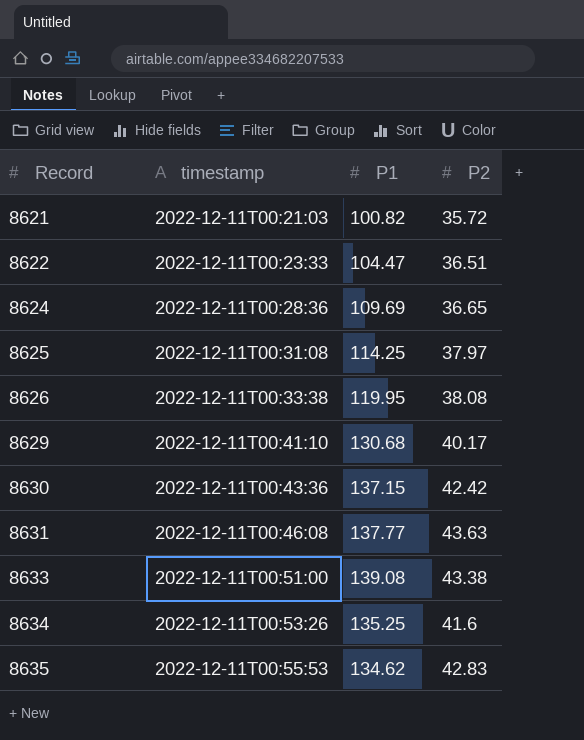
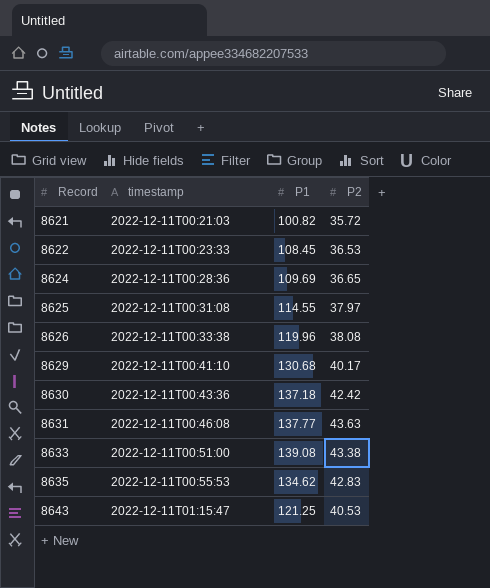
row 8634: 2022-12-11T00:53:26 | 135.25 | 41.6 -> none
8622 | P1: 104.47 -> 108.45
8622 | P2: 36.51 -> 36.53
8625 | P1: 114.25 -> 114.55
8626 | P1: 119.95 -> 119.96
8630 | P1: 137.15 -> 137.18
row 8643: none -> 2022-12-11T01:15:47 | 121.25 | 40.53

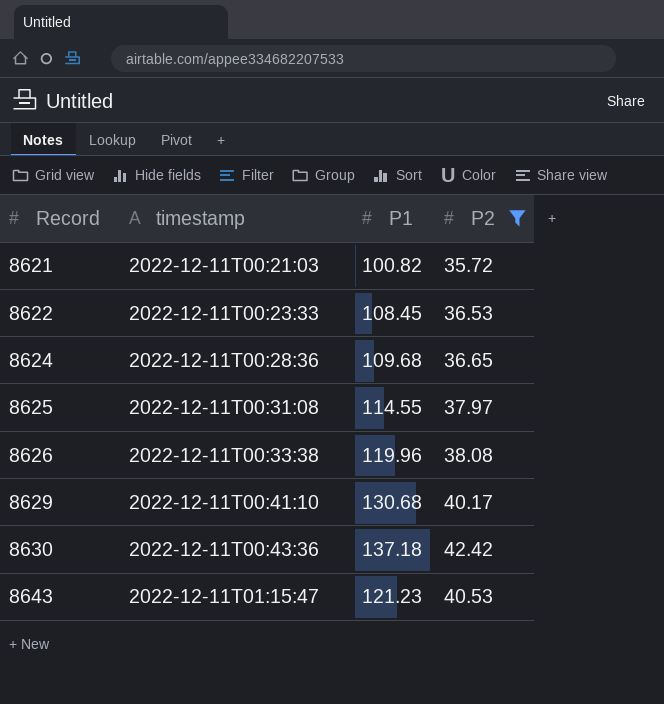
filter: none -> P2 <= 42.42
8624 | P1: 109.69 -> 109.68
8643 | P1: 121.25 -> 121.23

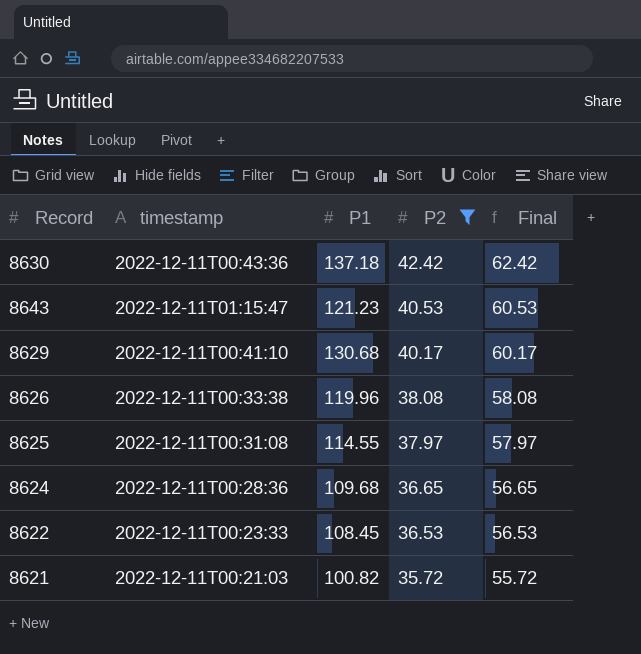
row order: Record ascending -> P2 descending
column Final | formula: none -> [P2] + 20

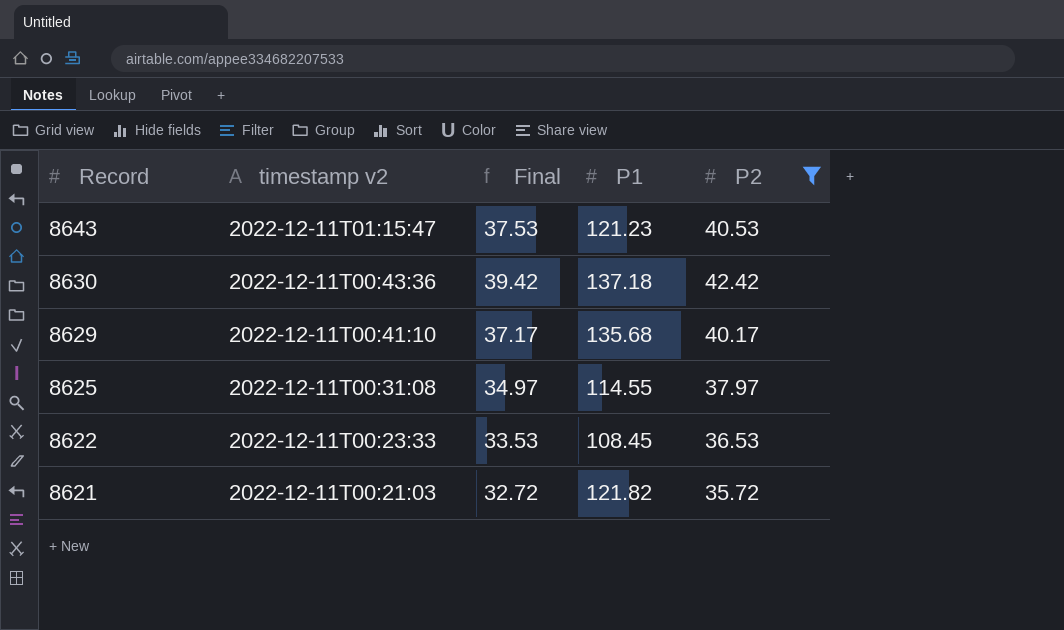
row order: P2 descending -> Record descending
column name: timestamp -> timestamp v2
column Final | formula: [P2] + 20 -> [P2] - 3
column Final | position: 5 -> 3
row 8626: 2022-12-11T00:33:38 | 119.96 | 38.08 | 58.08 -> none
row 8624: 2022-12-11T00:28:36 | 109.68 | 36.65 | 56.65 -> none
8629 | P1: 130.68 -> 135.68
8621 | P1: 100.82 -> 121.82

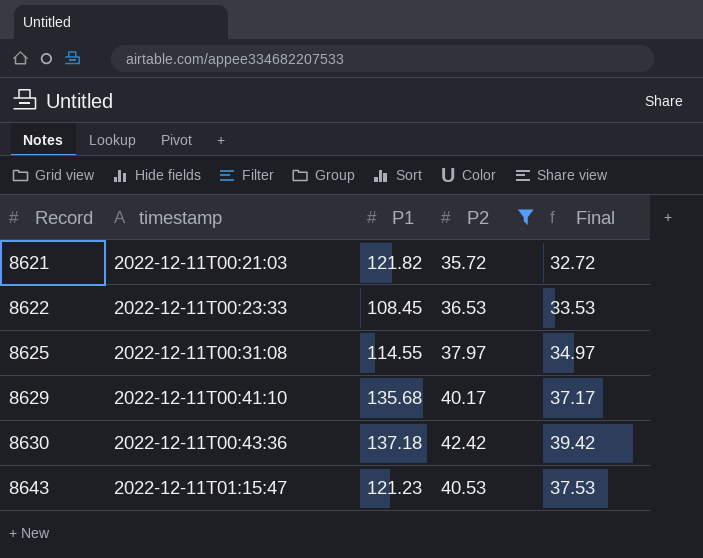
row order: Record descending -> Record ascending
column name: timestamp v2 -> timestamp
column Final | position: 3 -> 5

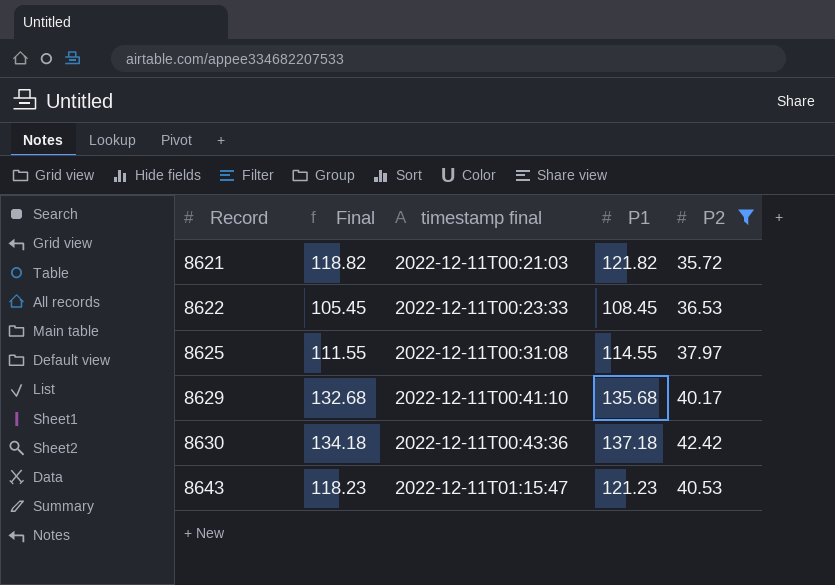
column Final | formula: [P2] - 3 -> [P1] - 3
column Final | position: 5 -> 2
column name: timestamp -> timestamp final

